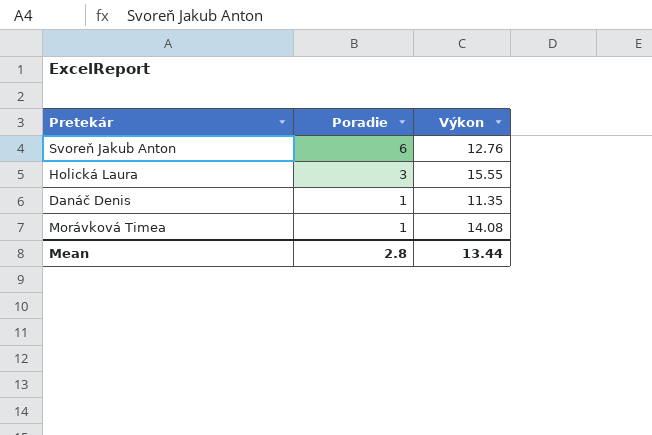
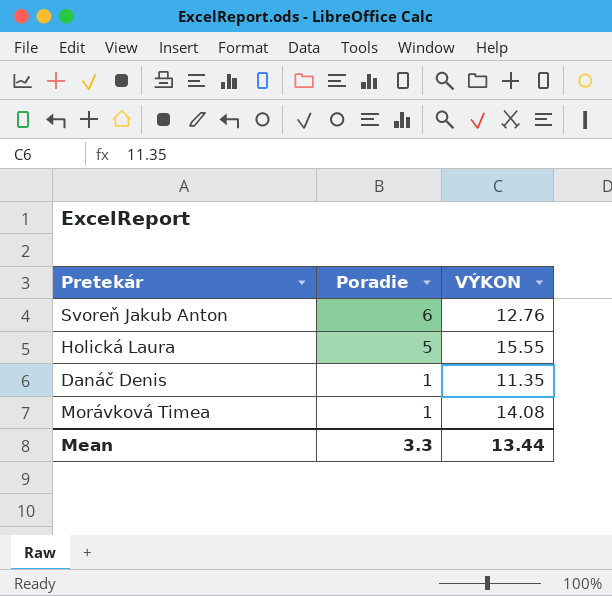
column name: Výkon -> VÝKON
Holická Laura | Poradie: 3 -> 5
Mean | Poradie: 2.8 -> 3.3

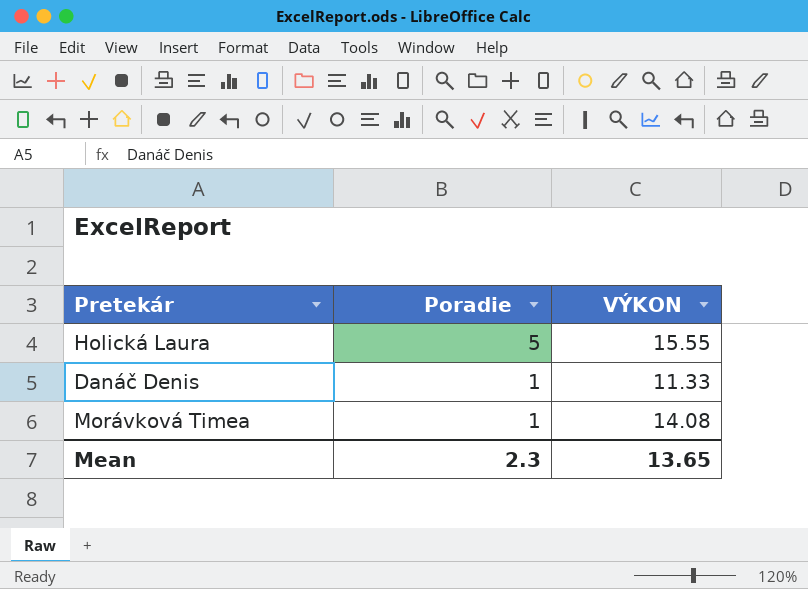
row Svoreň Jakub Anton: 6 | 12.76 -> none
Danáč Denis | VÝKON: 11.35 -> 11.33
Mean | Poradie: 3.3 -> 2.3
Mean | VÝKON: 13.44 -> 13.65

